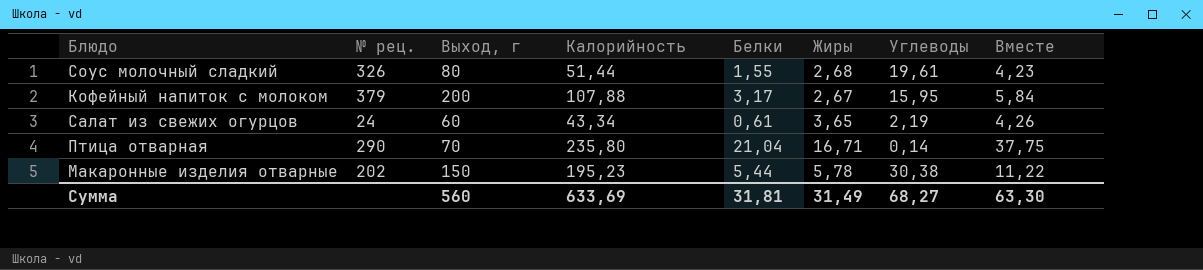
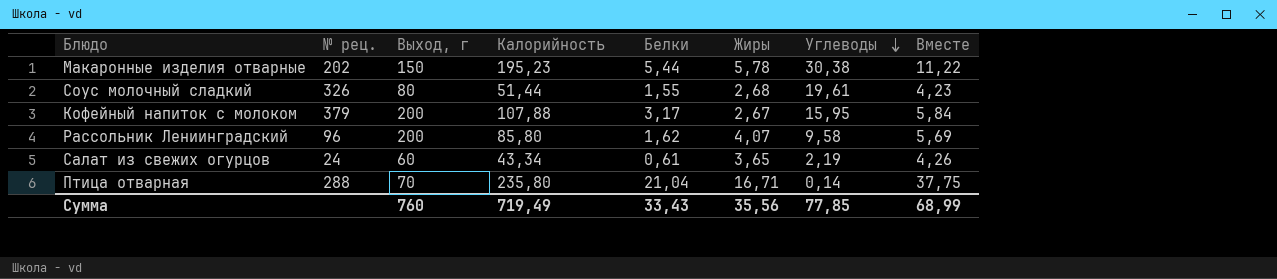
row order: none -> Углеводы descending
row Рассольник Лениинградский: none -> 96 | 200 | 85,80 | 1,62 | 4,07 | 9,58 | 5,69
Птица отварная | № рец.: 290 -> 288
Сумма | Выход, г: 560 -> 760
Сумма | Калорийность: 633,69 -> 719,49
Сумма | Белки: 31,81 -> 33,43
Сумма | Жиры: 31,49 -> 35,56
Сумма | Углеводы: 68,27 -> 77,85
Сумма | Вместе: 63,30 -> 68,99

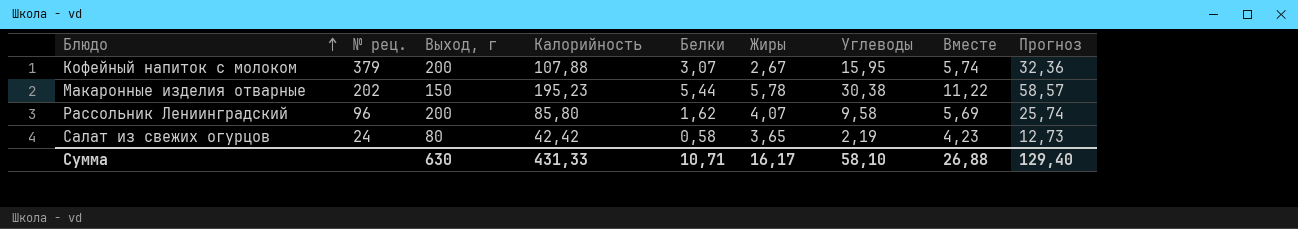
row order: Углеводы descending -> Блюдо ascending
column Прогноз | formula: none -> [Калорийность] * 0,3
row Соус молочный сладкий: 326 | 80 | 51,44 | 1,55 | 2,68 | 19,61 | 4,23 -> none
row Птица отварная: 288 | 70 | 235,80 | 21,04 | 16,71 | 0,14 | 37,75 -> none
Кофейный напиток с молоком | Белки: 3,17 -> 3,07
Кофейный напиток с молоком | Вместе: 5,84 -> 5,74
Салат из свежих огурцов | Выход, г: 60 -> 80
Салат из свежих огурцов | Калорийность: 43,34 -> 42,42
Салат из свежих огурцов | Белки: 0,61 -> 0,58
Салат из свежих огурцов | Вместе: 4,26 -> 4,23
Сумма | Выход, г: 760 -> 630
Сумма | Калорийность: 719,49 -> 431,33
Сумма | Белки: 33,43 -> 10,71
Сумма | Жиры: 35,56 -> 16,17
Сумма | Углеводы: 77,85 -> 58,10
Сумма | Вместе: 68,99 -> 26,88

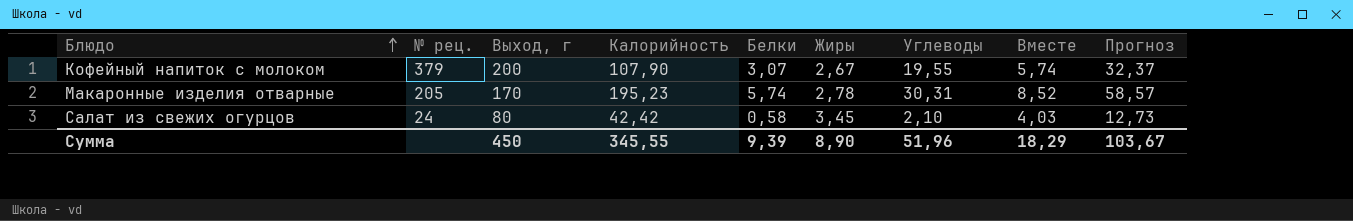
row Рассольник Лениинградский: 96 | 200 | 85,80 | 1,62 | 4,07 | 9,58 | 5,69 | 25,74 -> none
Кофейный напиток с молоком | Калорийность: 107,88 -> 107,90
Кофейный напиток с молоком | Углеводы: 15,95 -> 19,55
Кофейный напиток с молоком | Прогноз: 32,36 -> 32,37
Макаронные изделия отварные | № рец.: 202 -> 205
Макаронные изделия отварные | Выход, г: 150 -> 170
Макаронные изделия отварные | Белки: 5,44 -> 5,74
Макаронные изделия отварные | Жиры: 5,78 -> 2,78
Макаронные изделия отварные | Углеводы: 30,38 -> 30,31
Макаронные изделия отварные | Вместе: 11,22 -> 8,52
Салат из свежих огурцов | Жиры: 3,65 -> 3,45
Салат из свежих огурцов | Углеводы: 2,19 -> 2,10
Салат из свежих огурцов | Вместе: 4,23 -> 4,03
Сумма | Выход, г: 630 -> 450
Сумма | Калорийность: 431,33 -> 345,55
Сумма | Белки: 10,71 -> 9,39
Сумма | Жиры: 16,17 -> 8,90
Сумма | Углеводы: 58,10 -> 51,96
Сумма | Вместе: 26,88 -> 18,29
Сумма | Прогноз: 129,40 -> 103,67

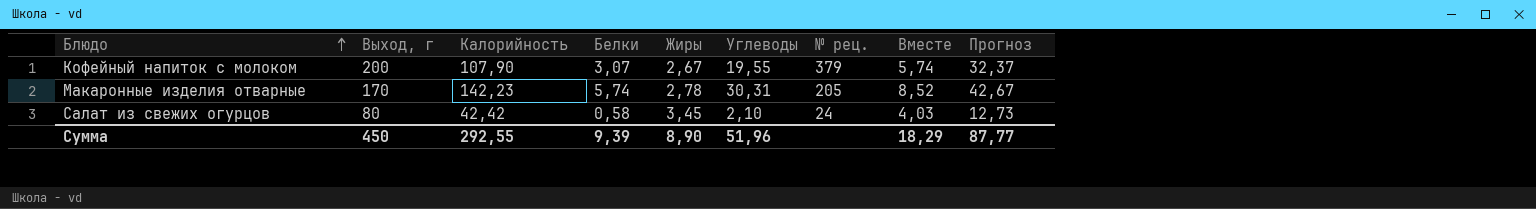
column № рец. | position: 2 -> 7
Макаронные изделия отварные | Калорийность: 195,23 -> 142,23
Макаронные изделия отварные | Прогноз: 58,57 -> 42,67
Сумма | Калорийность: 345,55 -> 292,55
Сумма | Прогноз: 103,67 -> 87,77

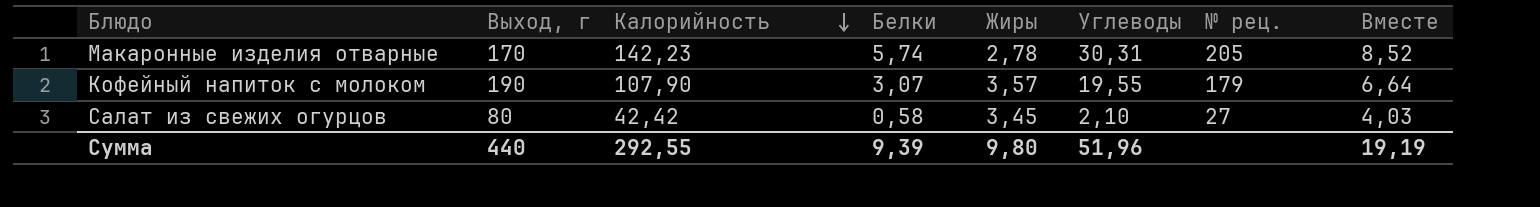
row order: Блюдо ascending -> Калорийность descending
column Прогноз | formula: [Калорийность] * 0,3 -> none
Кофейный напиток с молоком | Выход, г: 200 -> 190
Кофейный напиток с молоком | Жиры: 2,67 -> 3,57
Кофейный напиток с молоком | № рец.: 379 -> 179
Кофейный напиток с молоком | Вместе: 5,74 -> 6,64
Салат из свежих огурцов | № рец.: 24 -> 27
Сумма | Выход, г: 450 -> 440
Сумма | Жиры: 8,90 -> 9,80
Сумма | Вместе: 18,29 -> 19,19

